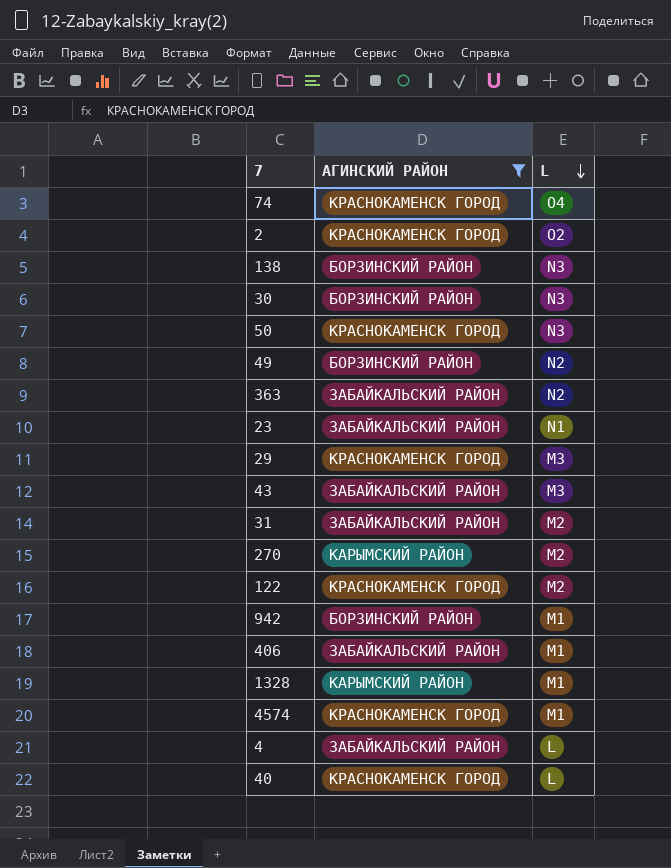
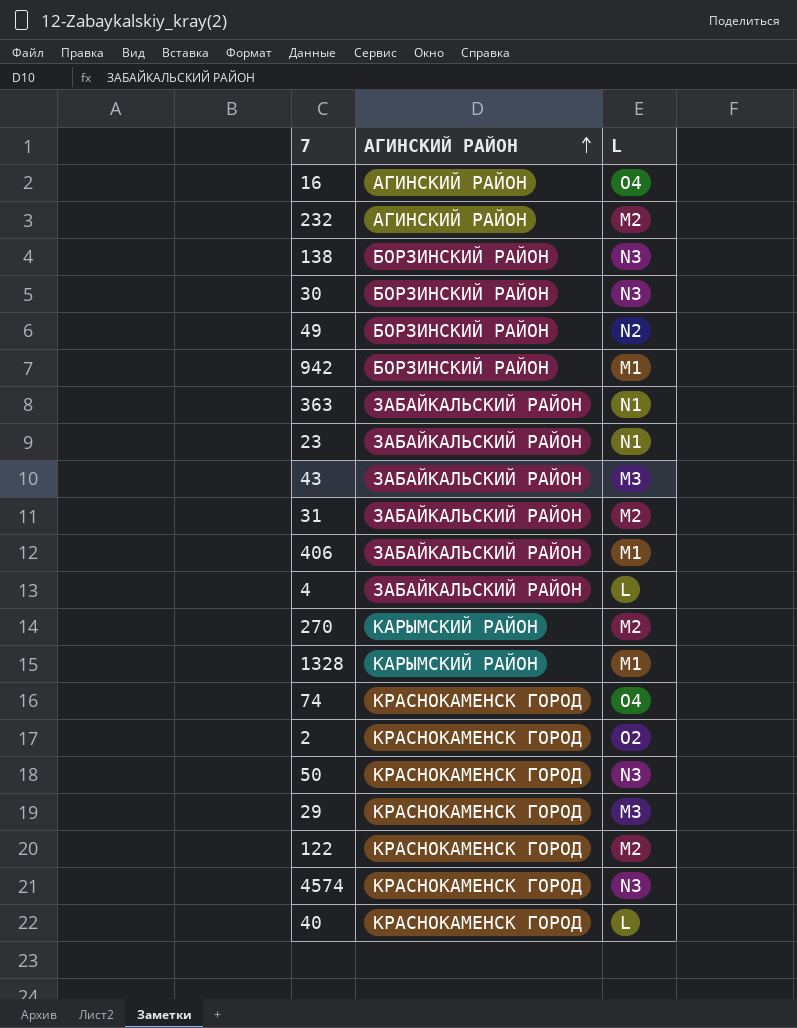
filter: АГИНСКИЙ РАЙОН != АГИНСКИЙ РАЙОН -> none
row order: L descending -> АГИНСКИЙ РАЙОН ascending
363 | L: N2 -> N1
4574 | L: M1 -> N3

